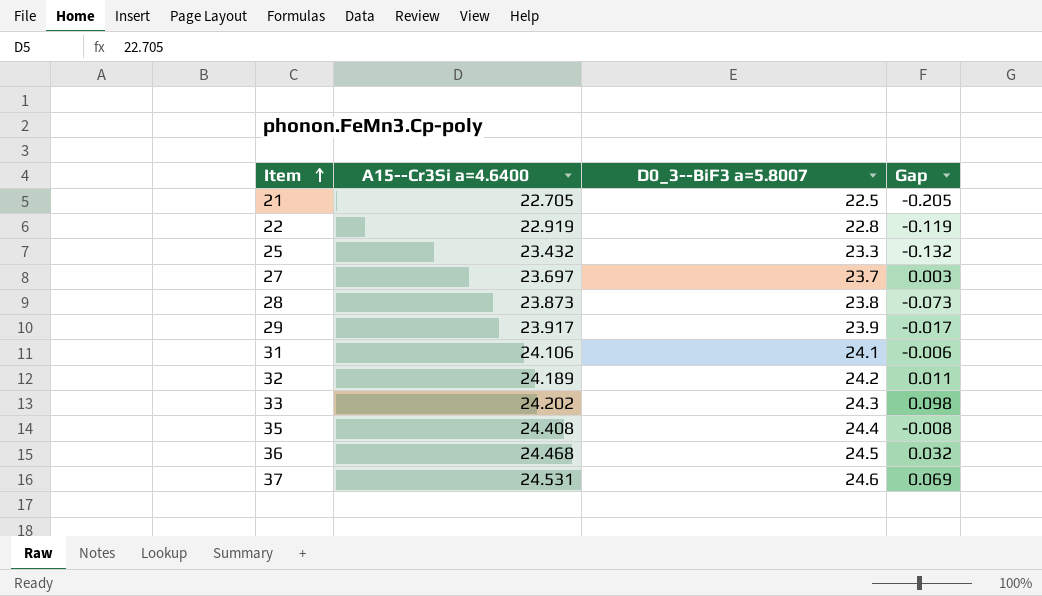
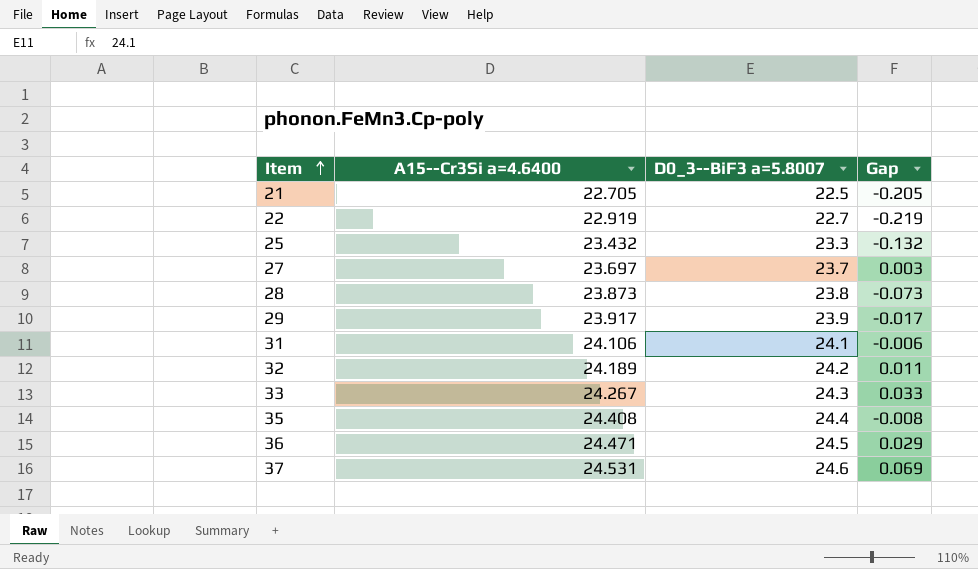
22 | D0_3--BiF3 a=5.8007: 22.8 -> 22.7
22 | Gap: -0.119 -> -0.219
33 | A15--Cr3Si a=4.6400: 24.202 -> 24.267
33 | Gap: 0.098 -> 0.033
36 | A15--Cr3Si a=4.6400: 24.468 -> 24.471
36 | Gap: 0.032 -> 0.029

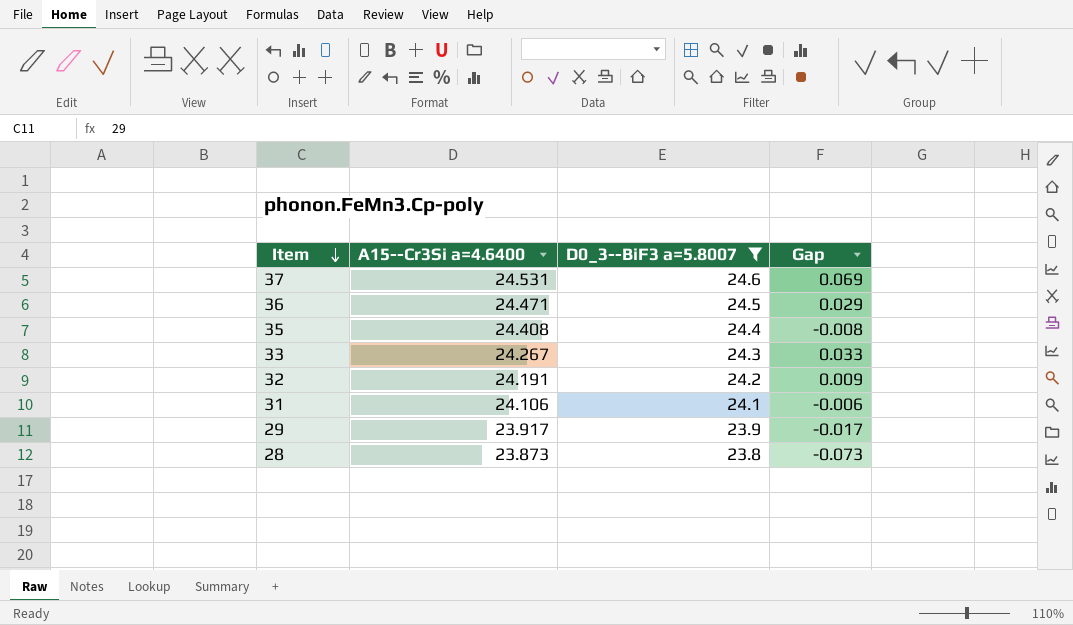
filter: none -> D0_3--BiF3 a=5.8007 >= 23.8
row order: Item ascending -> Item descending
32 | A15--Cr3Si a=4.6400: 24.189 -> 24.191
32 | Gap: 0.011 -> 0.009

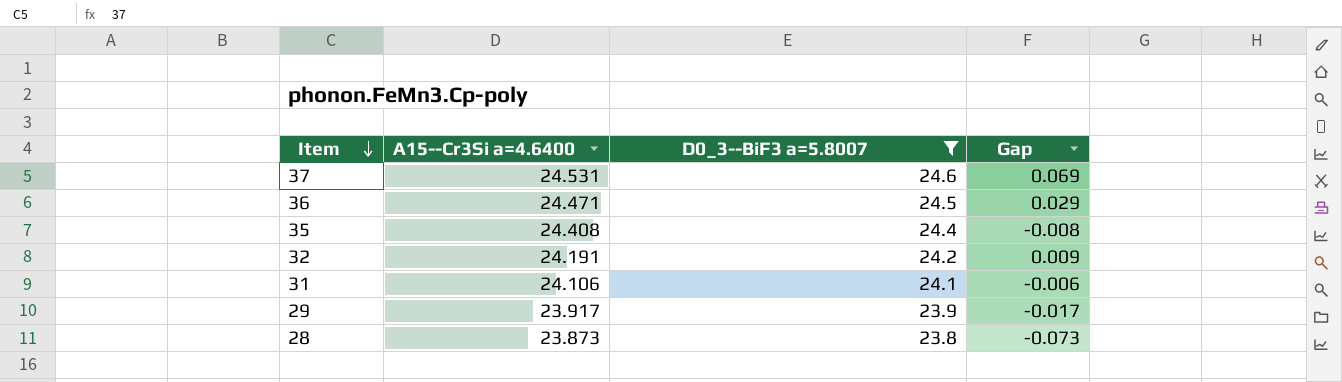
row 33: 24.267 | 24.3 | 0.033 -> none

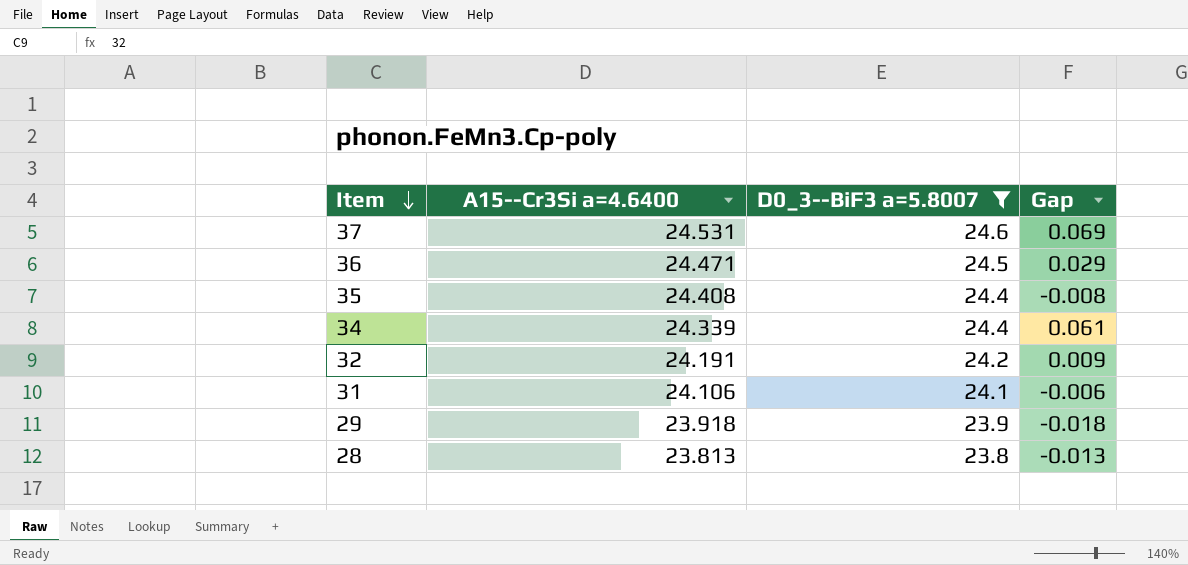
row 34: none -> 24.339 | 24.4 | 0.061
29 | A15--Cr3Si a=4.6400: 23.917 -> 23.918
29 | Gap: -0.017 -> -0.018
28 | A15--Cr3Si a=4.6400: 23.873 -> 23.813
28 | Gap: -0.073 -> -0.013

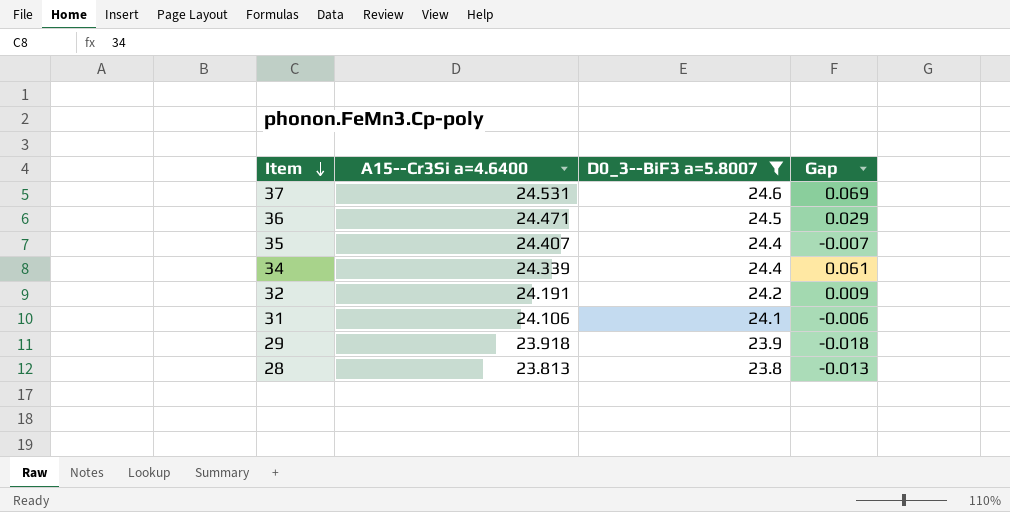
35 | A15--Cr3Si a=4.6400: 24.408 -> 24.407
35 | Gap: -0.008 -> -0.007

